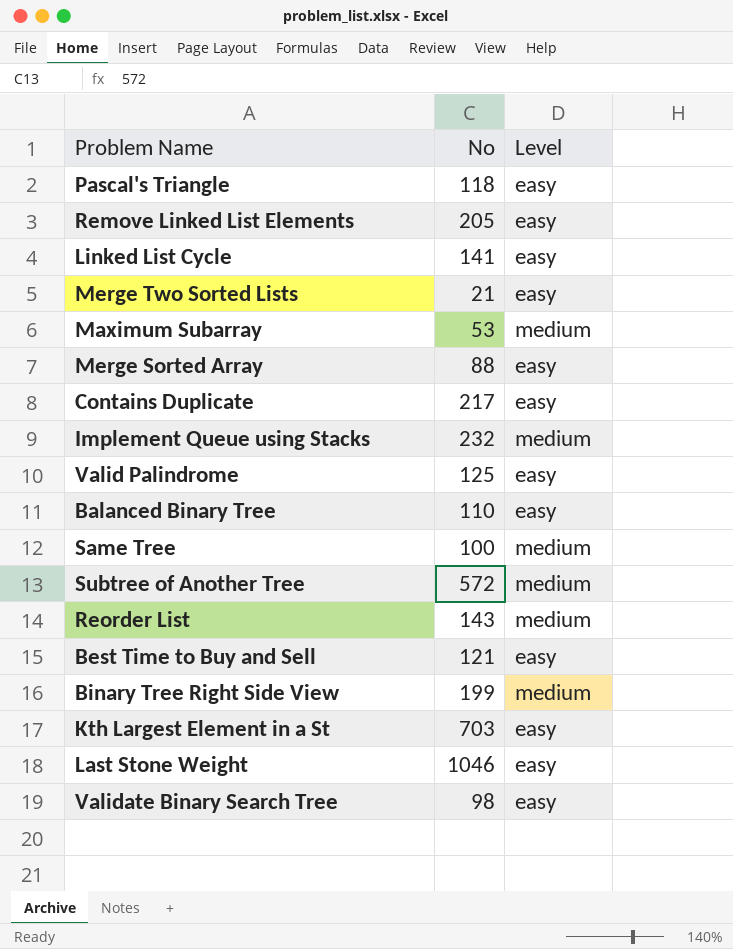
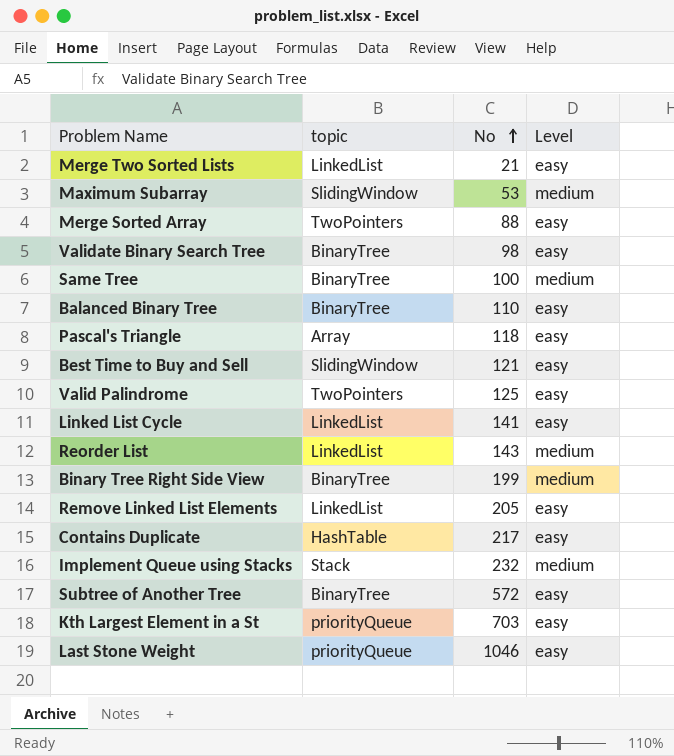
row order: none -> No ascending
column topic | position: none -> 2
Subtree of Another Tree | Level: medium -> easy

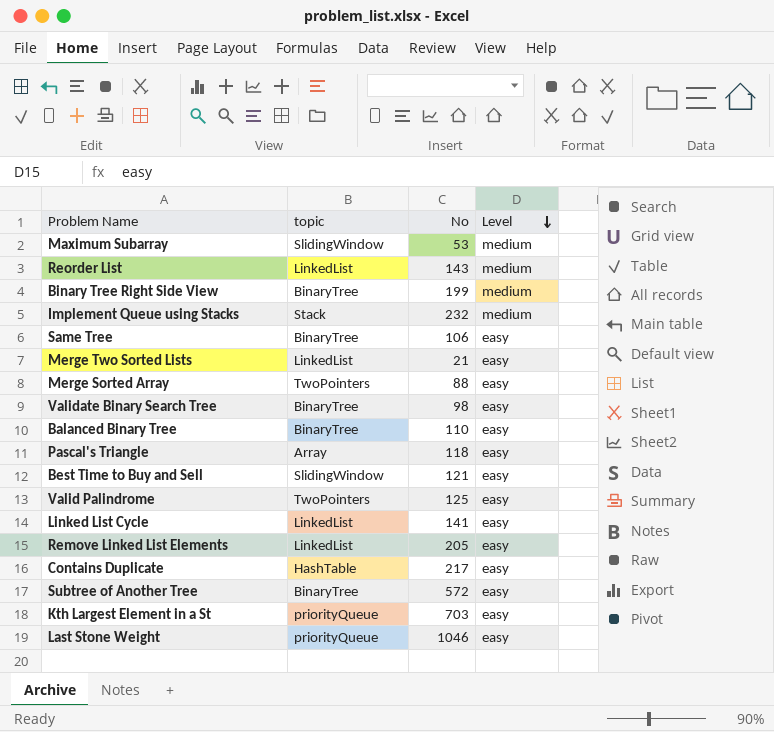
row order: No ascending -> Level descending
Same Tree | No: 100 -> 106
Same Tree | Level: medium -> easy

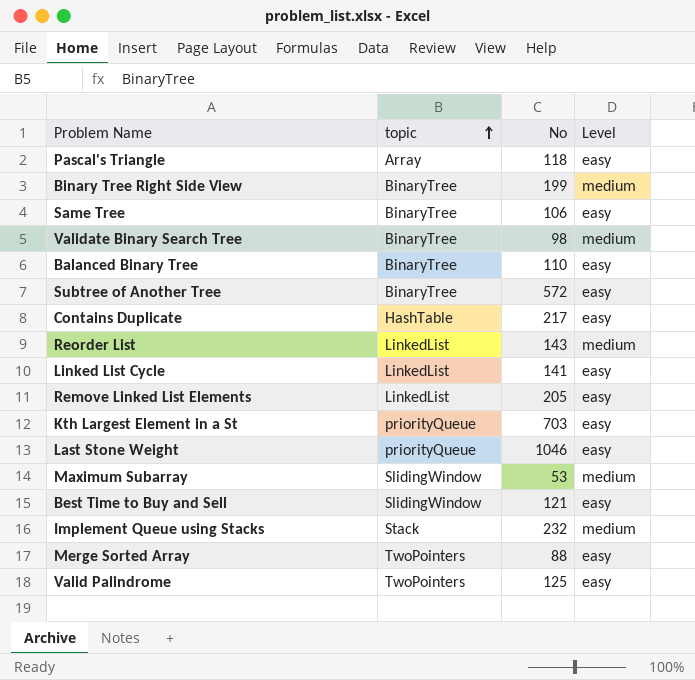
row order: Level descending -> topic ascending
row Merge Two Sorted Lists: LinkedList | 21 | easy -> none
Validate Binary Search Tree | Level: easy -> medium

